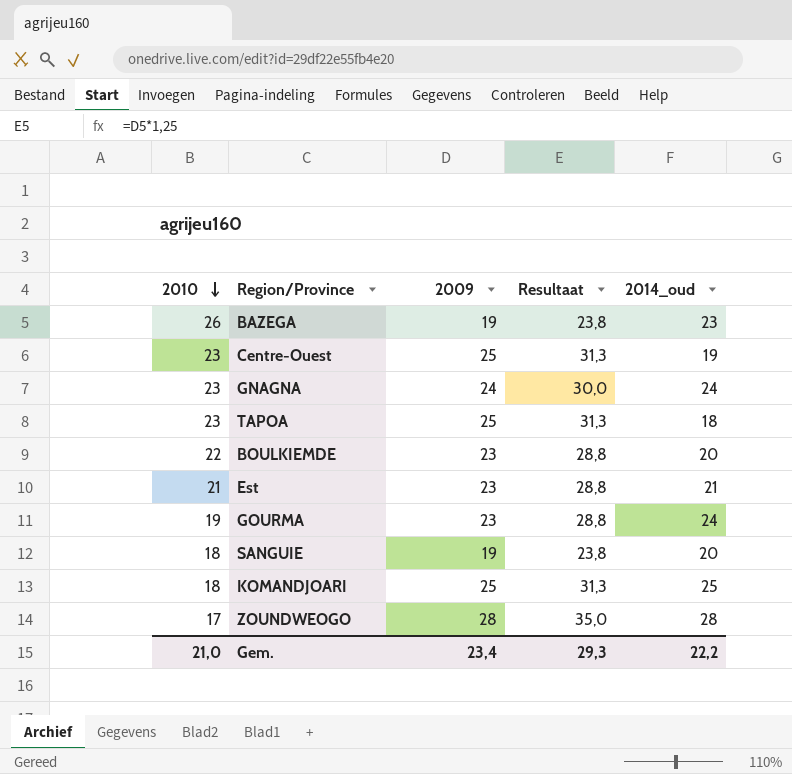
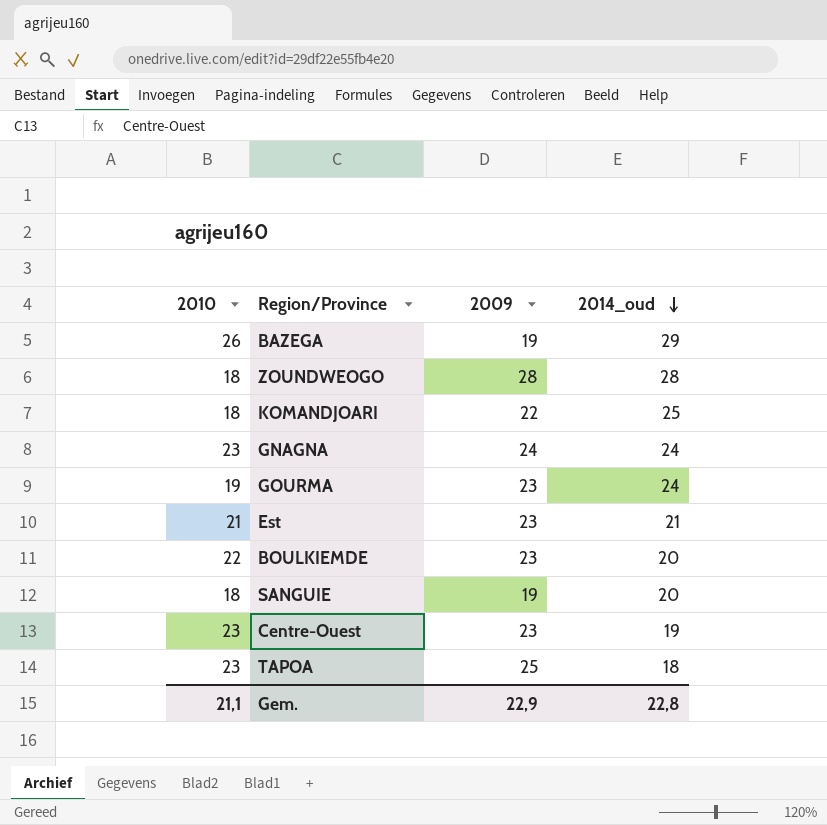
row order: 2010 descending -> 2014_oud descending
column Resultaat | formula: [2009] * 1,25 -> none
BAZEGA | 2014_oud: 23 -> 29
ZOUNDWEOGO | 2010: 17 -> 18
KOMANDJOARI | 2009: 25 -> 22
Centre-Ouest | 2009: 25 -> 23
Gem. | 2010: 21,0 -> 21,1
Gem. | 2009: 23,4 -> 22,9
Gem. | 2014_oud: 22,2 -> 22,8

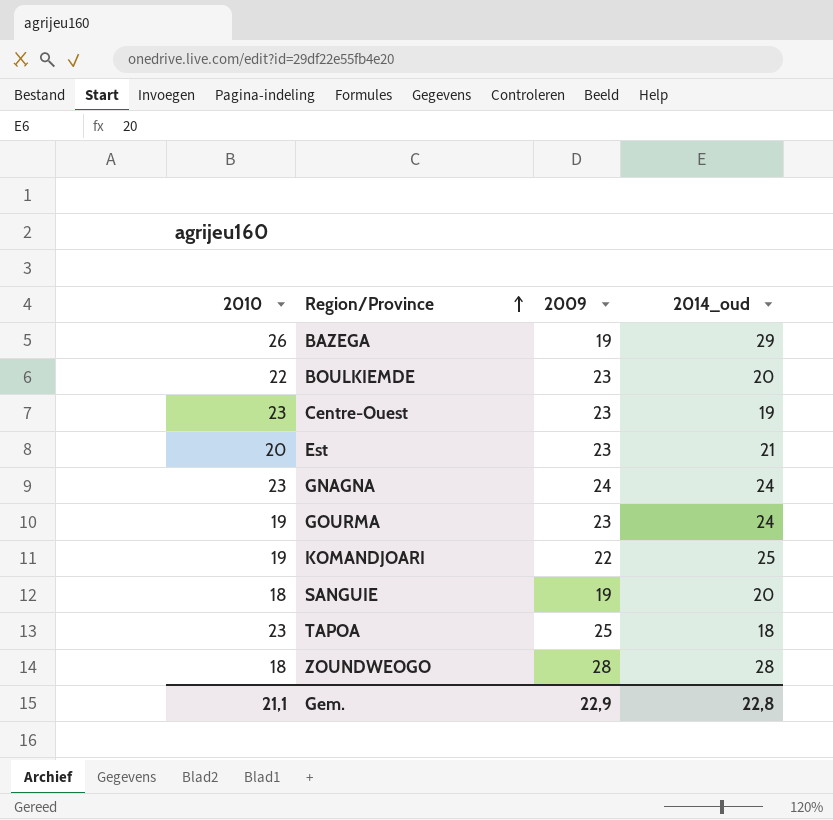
row order: 2014_oud descending -> Region/Province ascending
Est | 2010: 21 -> 20
KOMANDJOARI | 2010: 18 -> 19

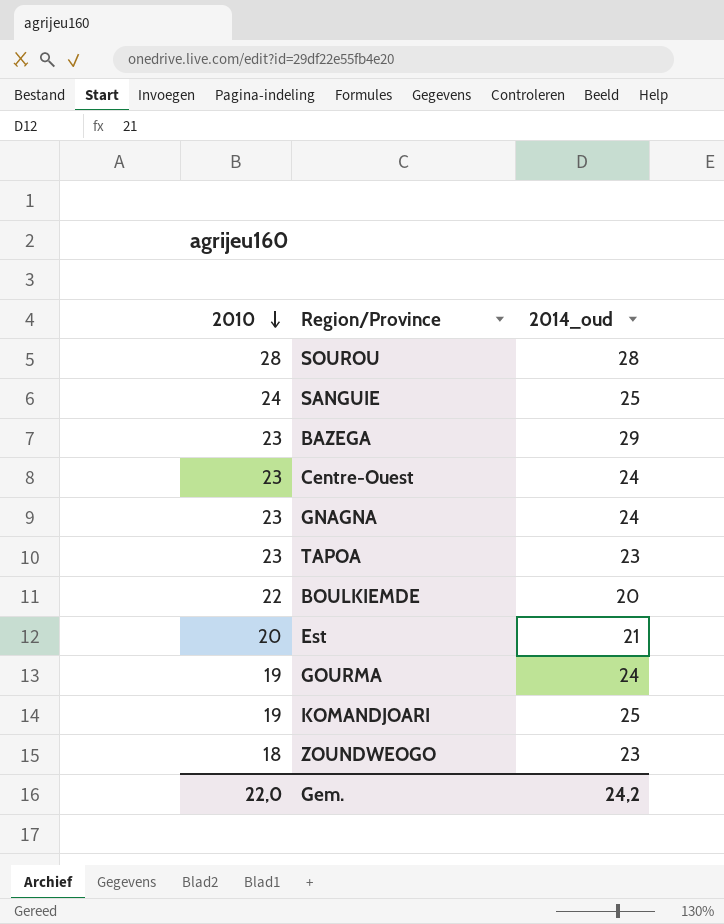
row order: Region/Province ascending -> 2010 descending
column 2009 | position: 3 -> none
row SOUROU: none -> 28 | 28
SANGUIE | 2010: 18 -> 24
SANGUIE | 2014_oud: 20 -> 25
BAZEGA | 2010: 26 -> 23
Centre-Ouest | 2014_oud: 19 -> 24
TAPOA | 2014_oud: 18 -> 23
ZOUNDWEOGO | 2014_oud: 28 -> 23
Gem. | 2010: 21,1 -> 22,0
Gem. | 2014_oud: 22,8 -> 24,2

